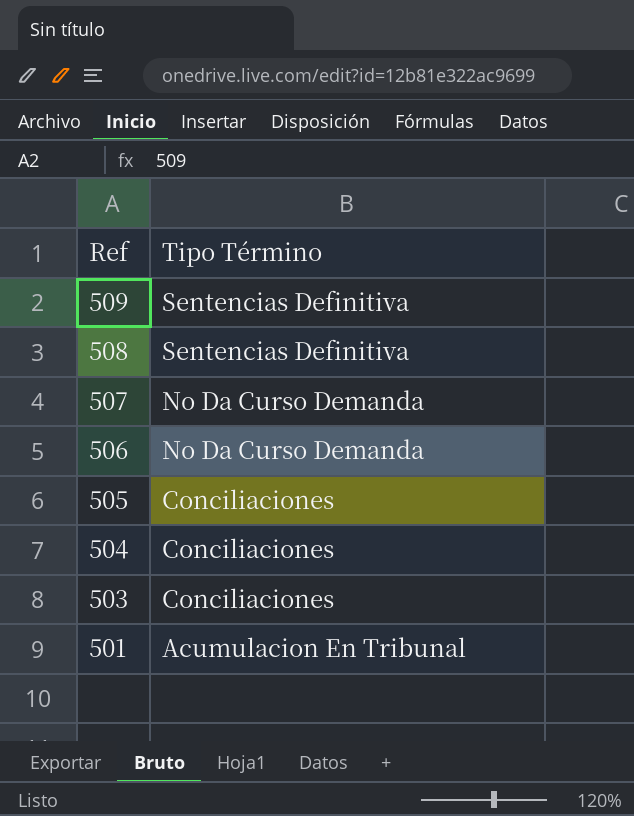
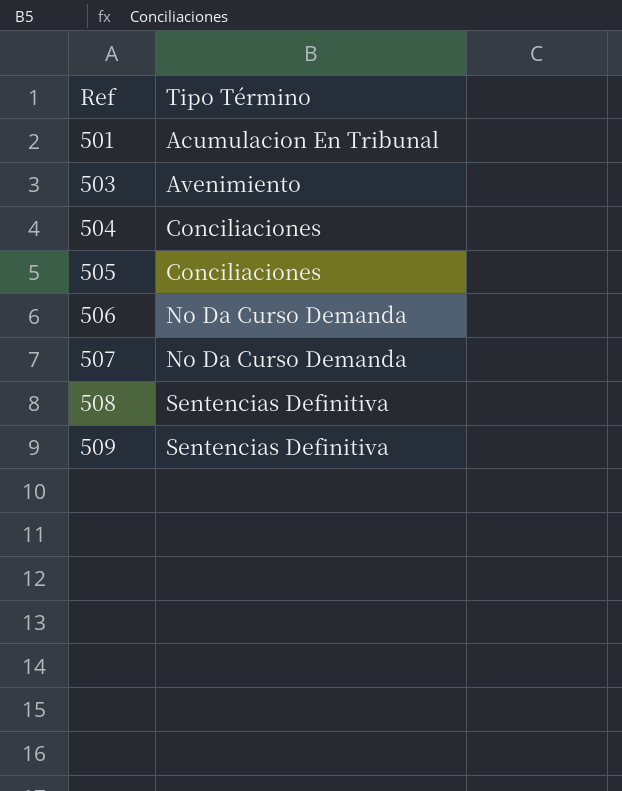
row order: Ref descending -> Ref ascending
503 | Tipo Término: Conciliaciones -> Avenimiento

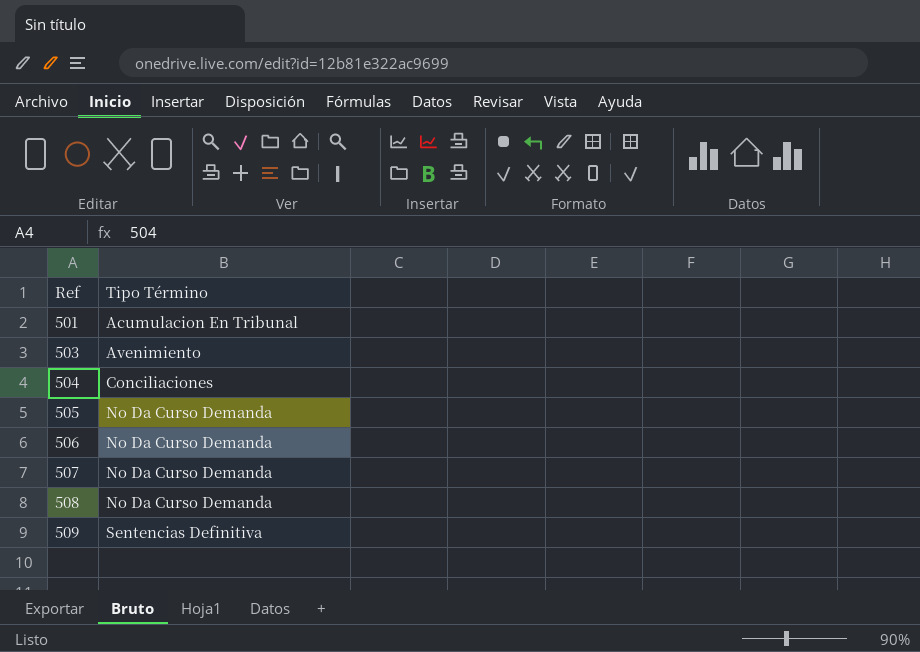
505 | Tipo Término: Conciliaciones -> No Da Curso Demanda
508 | Tipo Término: Sentencias Definitiva -> No Da Curso Demanda

